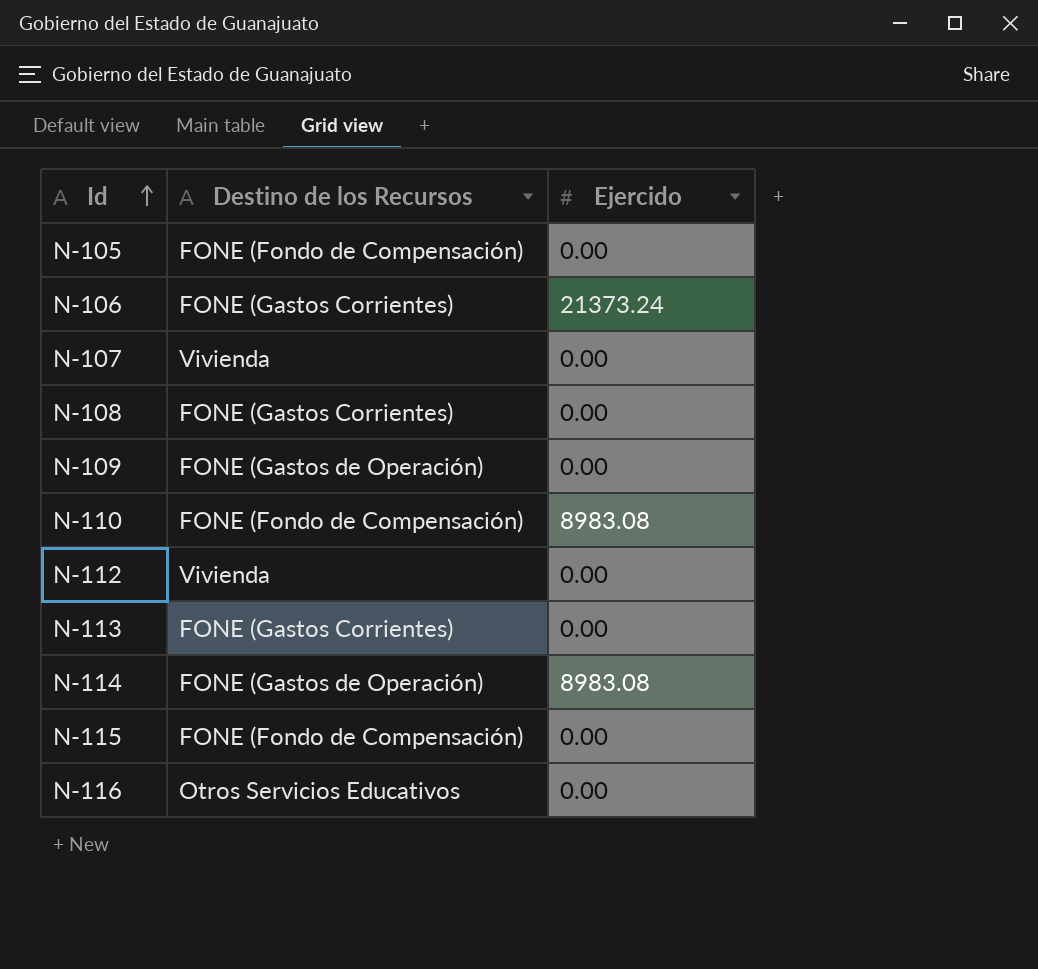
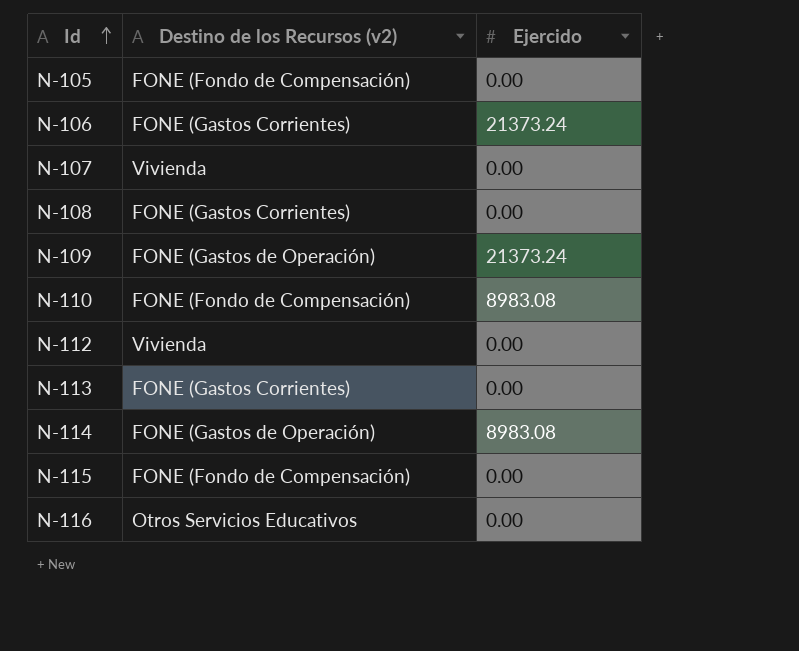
column name: Destino de los Recursos -> Destino de los Recursos (v2)
N-109 | Ejercido: 0.00 -> 21373.24

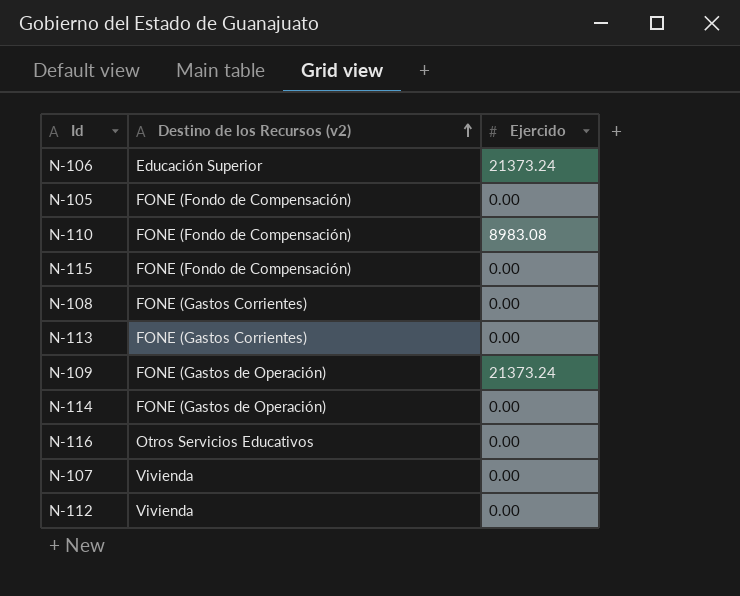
row order: Id ascending -> Destino de los Recursos (v2) ascending
N-106 | Destino de los Recursos (v2): FONE (Gastos Corrientes) -> Educación Superior
N-114 | Ejercido: 8983.08 -> 0.00

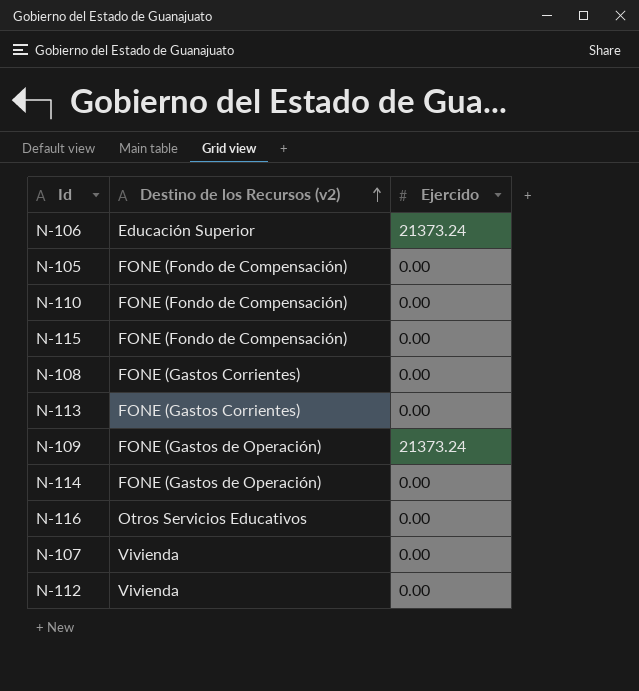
N-110 | Ejercido: 8983.08 -> 0.00

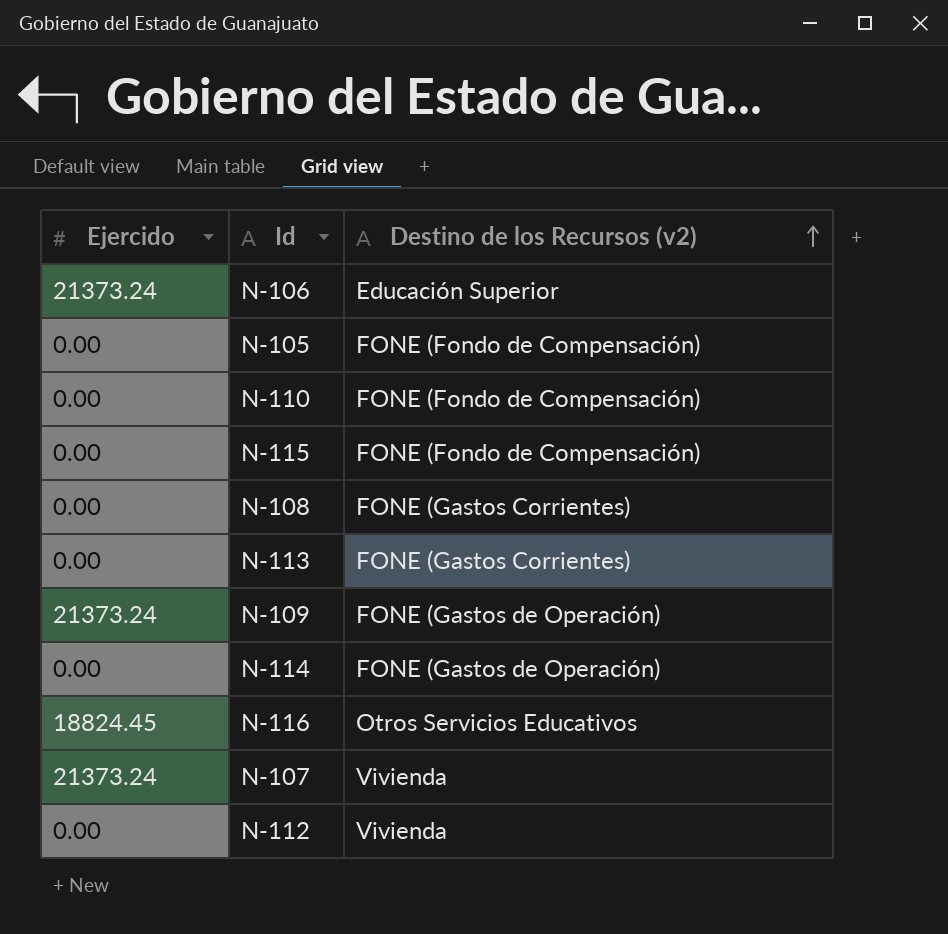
column Ejercido | position: 3 -> 1
N-116 | Ejercido: 0.00 -> 18824.45
N-107 | Ejercido: 0.00 -> 21373.24

